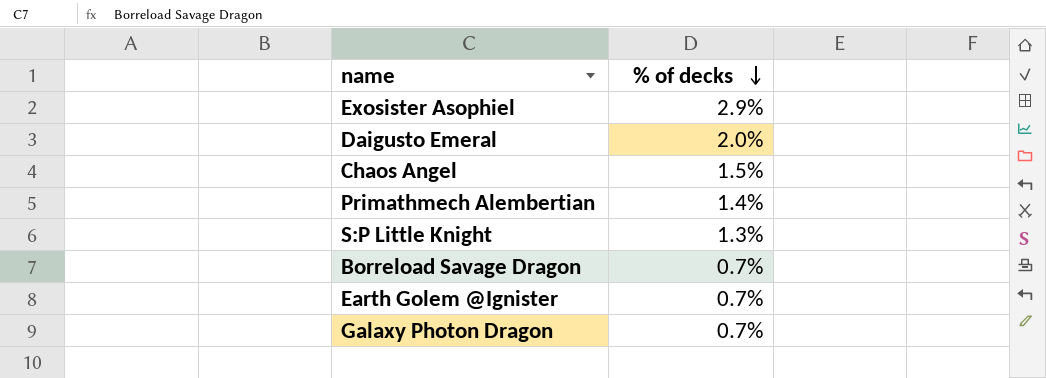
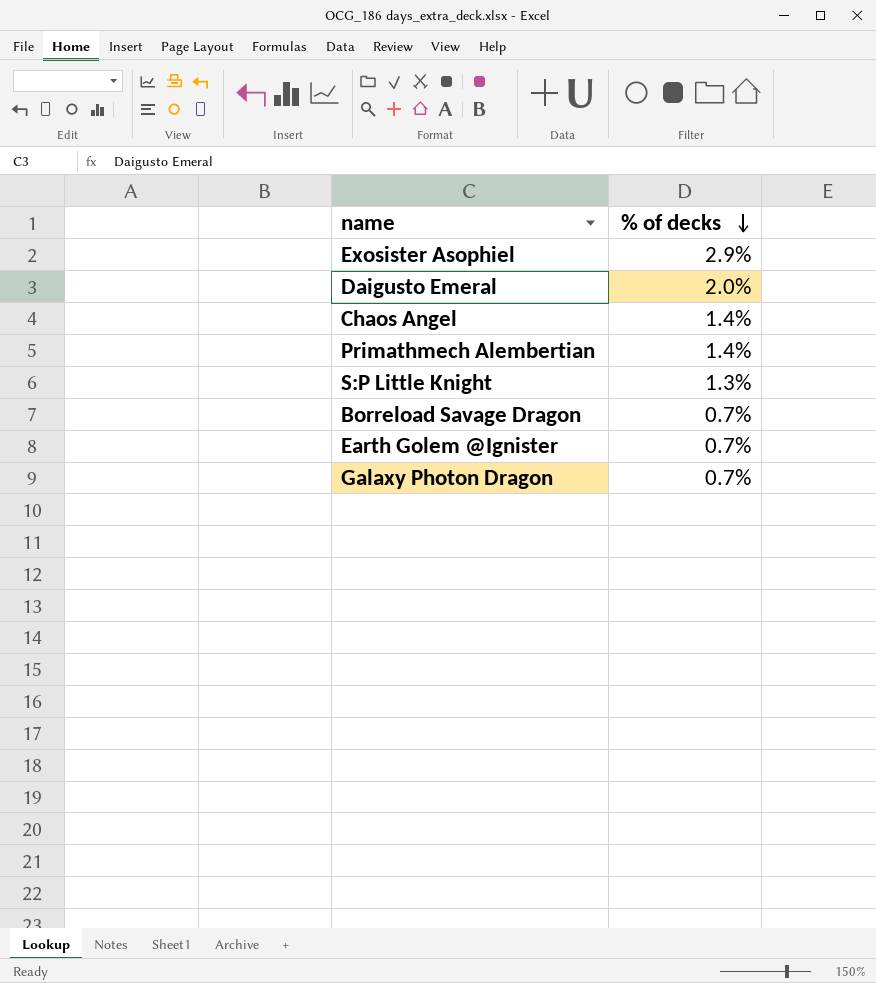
Chaos Angel | % of decks: 1.5% -> 1.4%

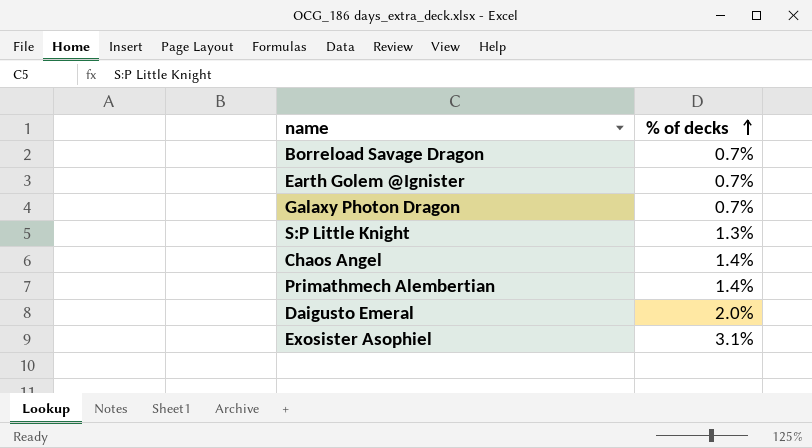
row order: % of decks descending -> % of decks ascending
Exosister Asophiel | % of decks: 2.9% -> 3.1%

